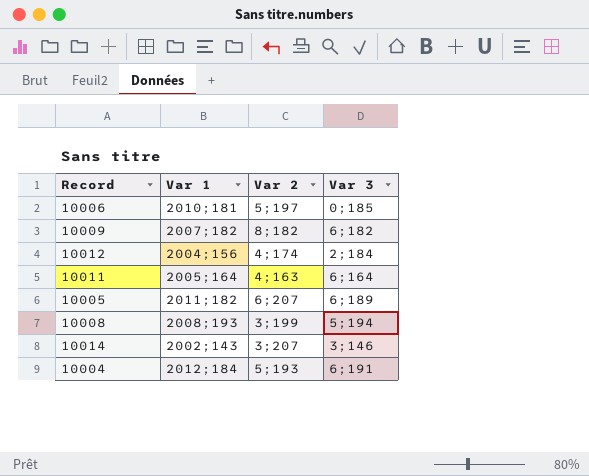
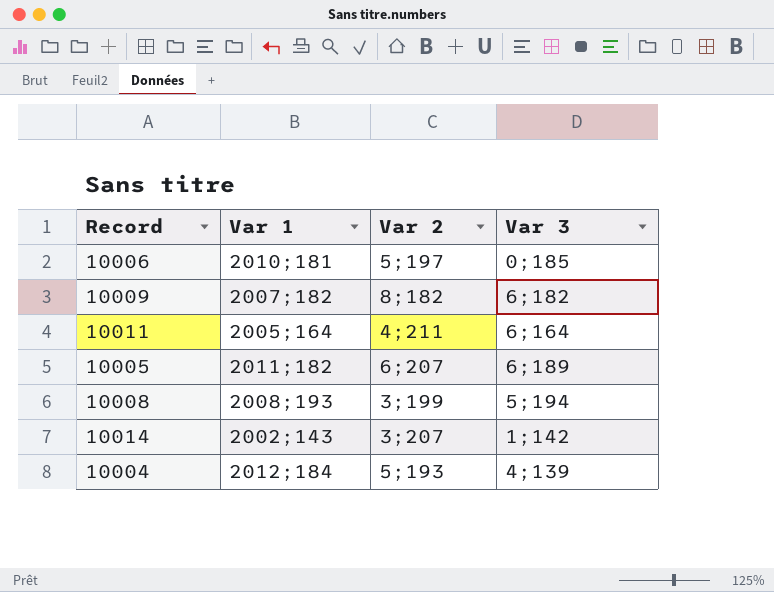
row 10012: 2004;156 | 4;174 | 2;184 -> none
10011 | Var 2: 4;163 -> 4;211
10014 | Var 3: 3;146 -> 1;142
10004 | Var 3: 6;191 -> 4;139

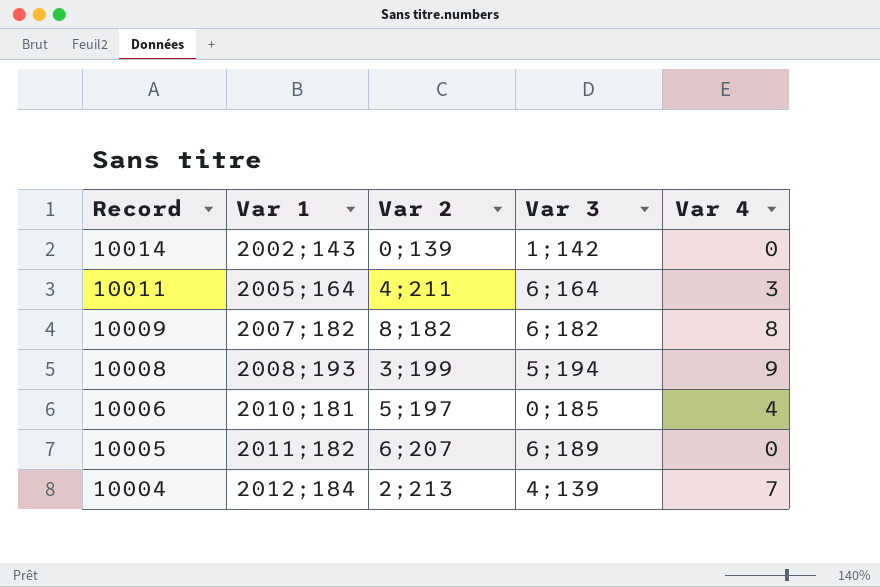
row order: none -> Record descending
column Var 4 | position: none -> 5
10014 | Var 2: 3;207 -> 0;139
10004 | Var 2: 5;193 -> 2;213

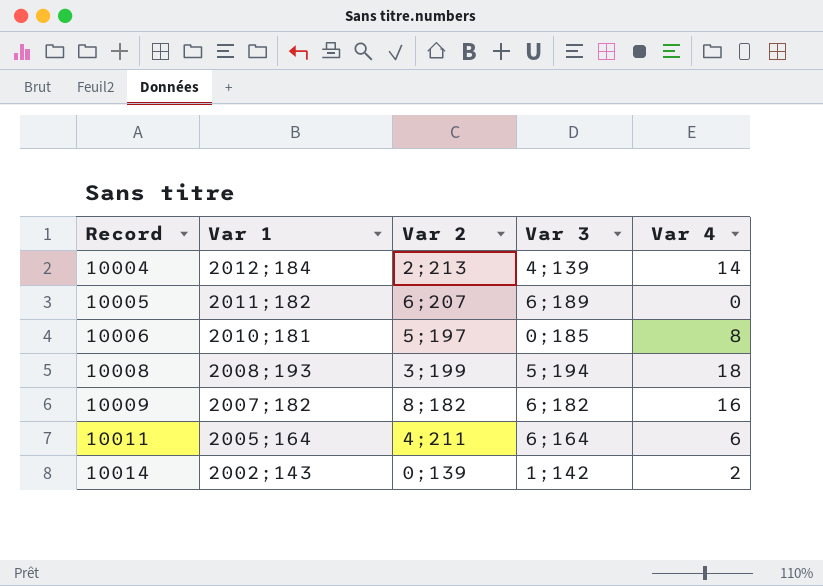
row order: Record descending -> Record ascending
10004 | Var 4: 7 -> 14
10006 | Var 4: 4 -> 8
10008 | Var 4: 9 -> 18
10009 | Var 4: 8 -> 16
10011 | Var 4: 3 -> 6
10014 | Var 4: 0 -> 2

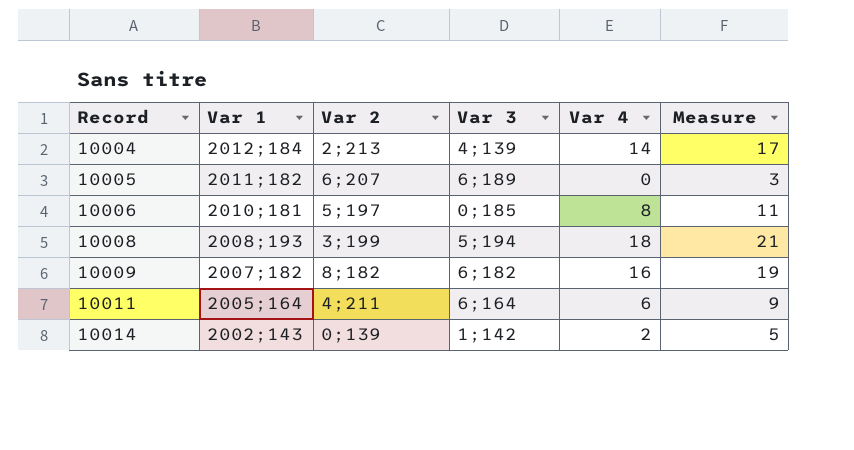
column Measure | formula: none -> [Var 4] + 3

